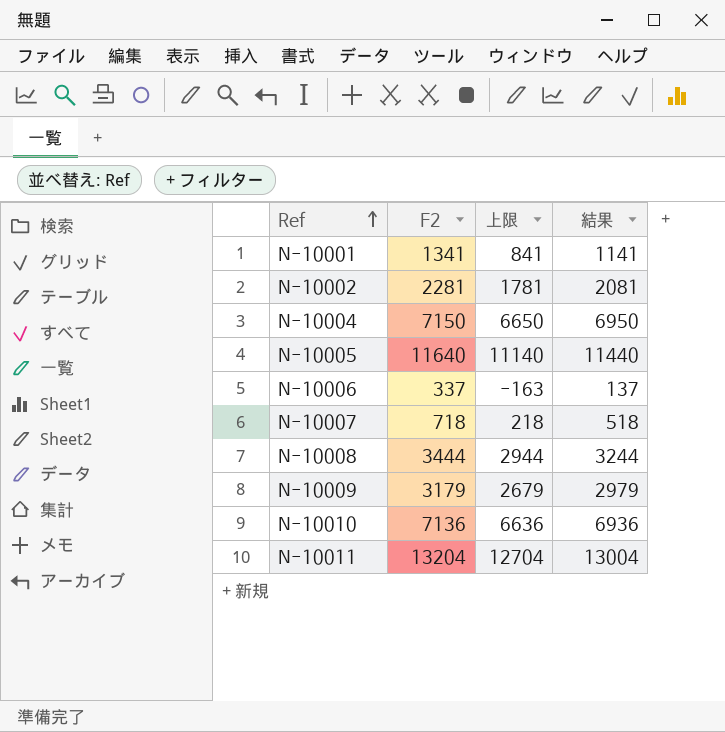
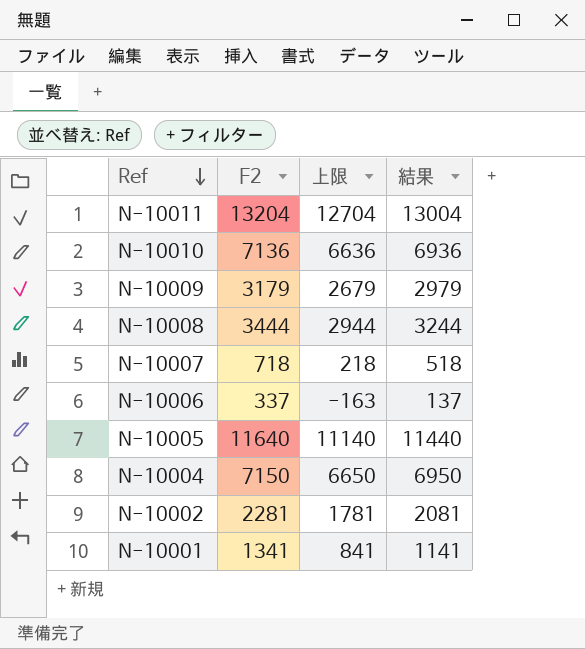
row order: Ref ascending -> Ref descending

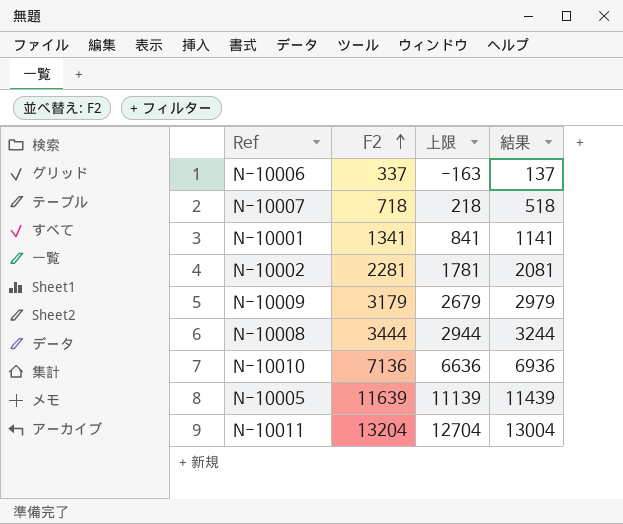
row order: Ref descending -> F2 ascending
row N-10004: 7150 | 6650 | 6950 -> none
N-10005 | F2: 11640 -> 11639
N-10005 | 上限: 11140 -> 11139
N-10005 | 結果: 11440 -> 11439

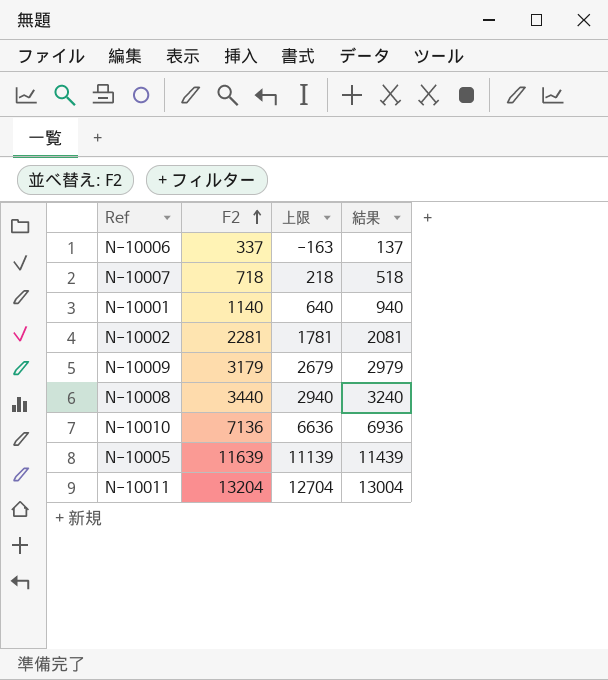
N-10001 | F2: 1341 -> 1140
N-10001 | 上限: 841 -> 640
N-10001 | 結果: 1141 -> 940
N-10008 | F2: 3444 -> 3440
N-10008 | 上限: 2944 -> 2940
N-10008 | 結果: 3244 -> 3240

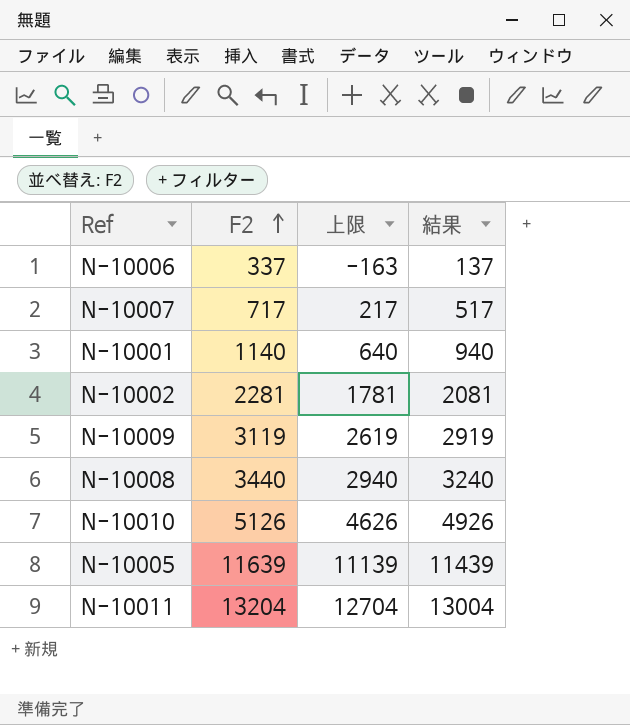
N-10007 | F2: 718 -> 717
N-10007 | 上限: 218 -> 217
N-10007 | 結果: 518 -> 517
N-10009 | F2: 3179 -> 3119
N-10009 | 上限: 2679 -> 2619
N-10009 | 結果: 2979 -> 2919
N-10010 | F2: 7136 -> 5126
N-10010 | 上限: 6636 -> 4626
N-10010 | 結果: 6936 -> 4926

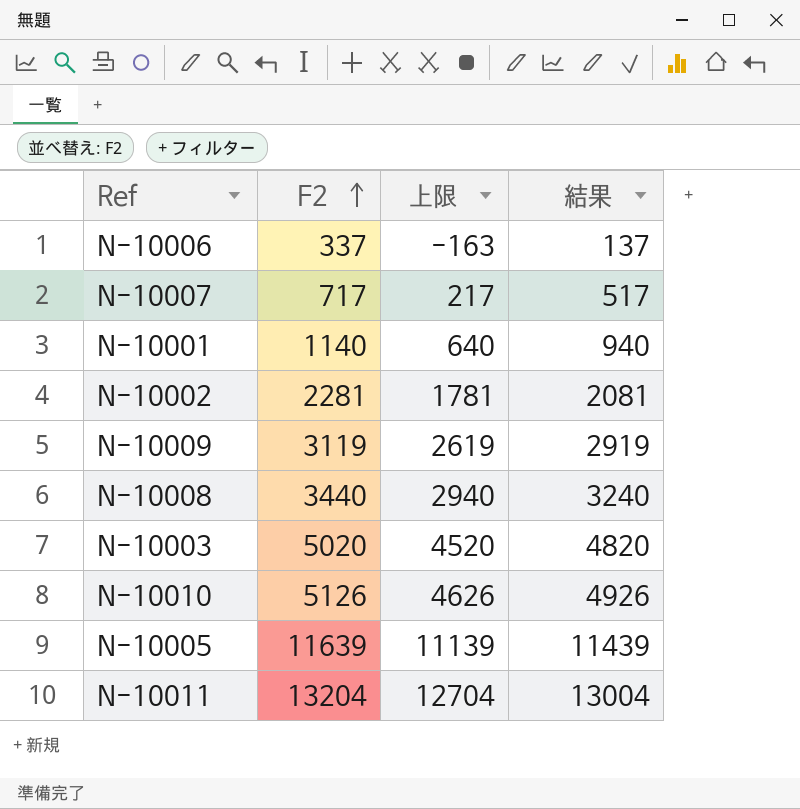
row N-10003: none -> 5020 | 4520 | 4820

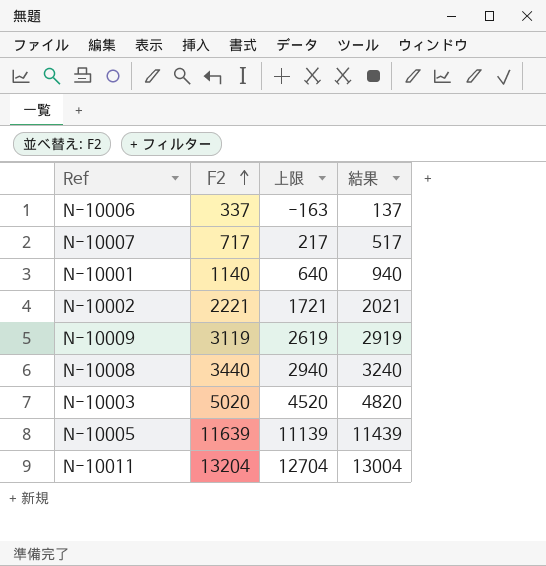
row N-10010: 5126 | 4626 | 4926 -> none
N-10002 | F2: 2281 -> 2221
N-10002 | 上限: 1781 -> 1721
N-10002 | 結果: 2081 -> 2021

